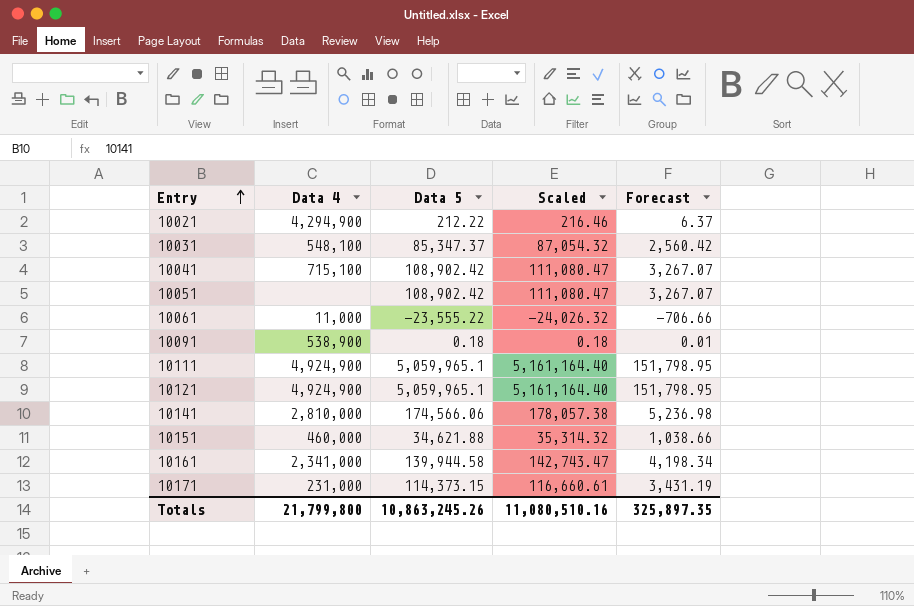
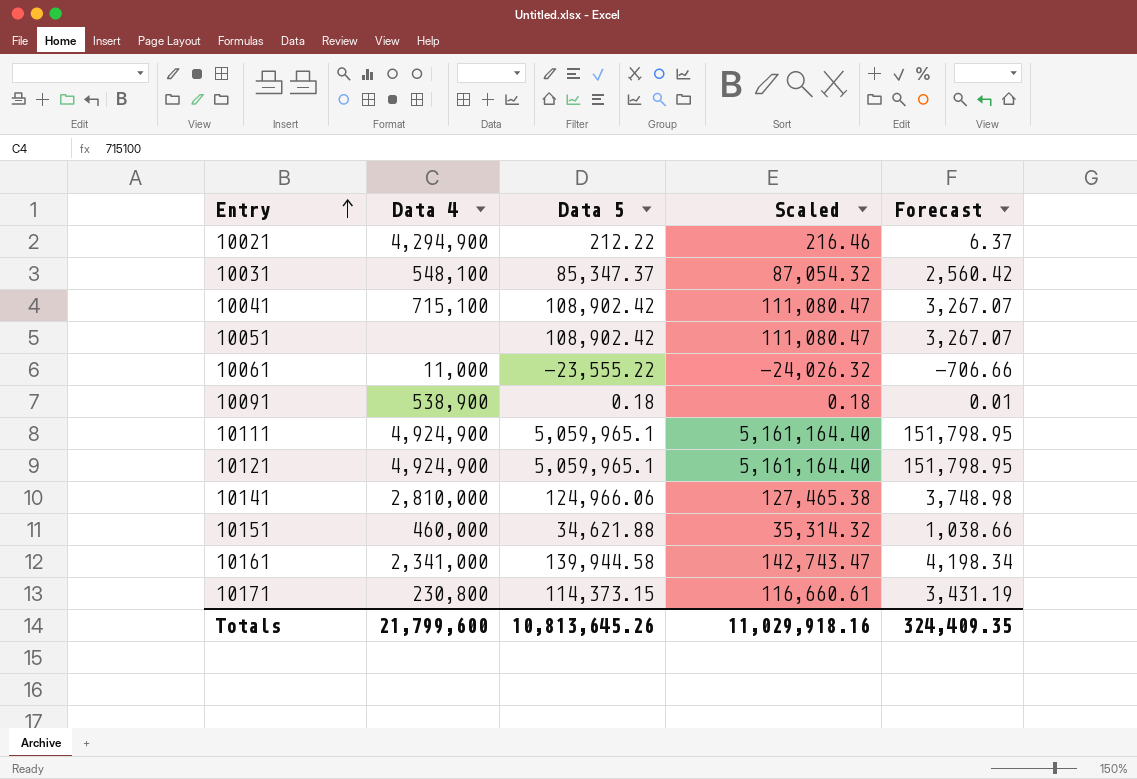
10141 | Data 5: 174,566.06 -> 124,966.06
10141 | Scaled: 178,057.38 -> 127,465.38
10141 | Forecast: 5,236.98 -> 3,748.98
10171 | Data 4: 231,000 -> 230,800
Totals | Data 4: 21,799,800 -> 21,799,600
Totals | Data 5: 10,863,245.26 -> 10,813,645.26
Totals | Scaled: 11,080,510.16 -> 11,029,918.16
Totals | Forecast: 325,897.35 -> 324,409.35

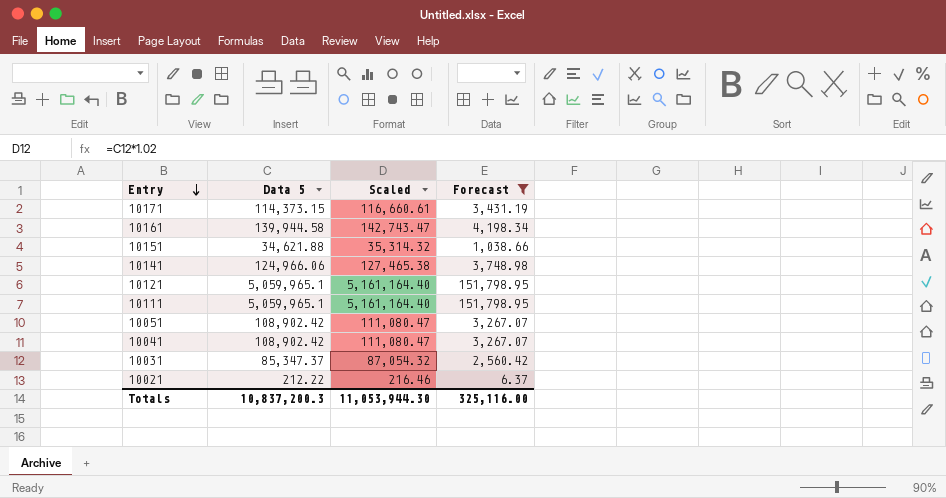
filter: none -> Forecast >= 6.37
row order: Entry ascending -> Entry descending
column Data 4 | position: 2 -> none
Totals | Data 5: 10,813,645.26 -> 10,837,200.3
Totals | Scaled: 11,029,918.16 -> 11,053,944.30
Totals | Forecast: 324,409.35 -> 325,116.00

